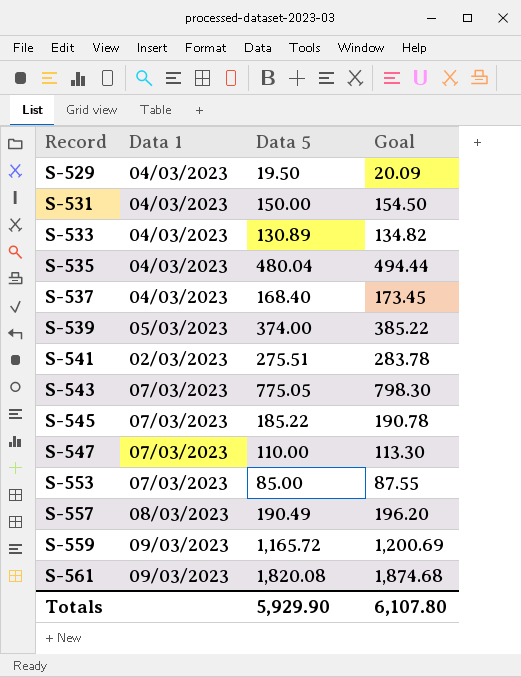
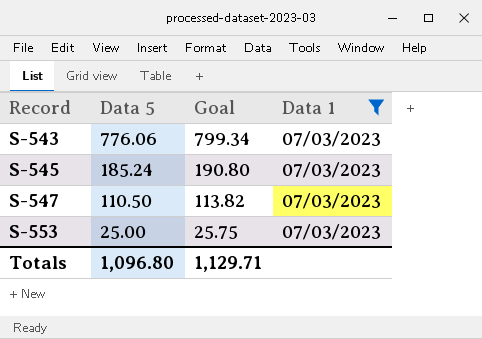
filter: none -> Data 1 = 07/03/2023
column Data 1 | position: 2 -> 4
S-543 | Data 5: 775.05 -> 776.06
S-543 | Goal: 798.30 -> 799.34
S-545 | Data 5: 185.22 -> 185.24
S-545 | Goal: 190.78 -> 190.80
S-547 | Data 5: 110.00 -> 110.50
S-547 | Goal: 113.30 -> 113.82
S-553 | Data 5: 85.00 -> 25.00
S-553 | Goal: 87.55 -> 25.75
Totals | Data 5: 5,929.90 -> 1,096.80
Totals | Goal: 6,107.80 -> 1,129.71

